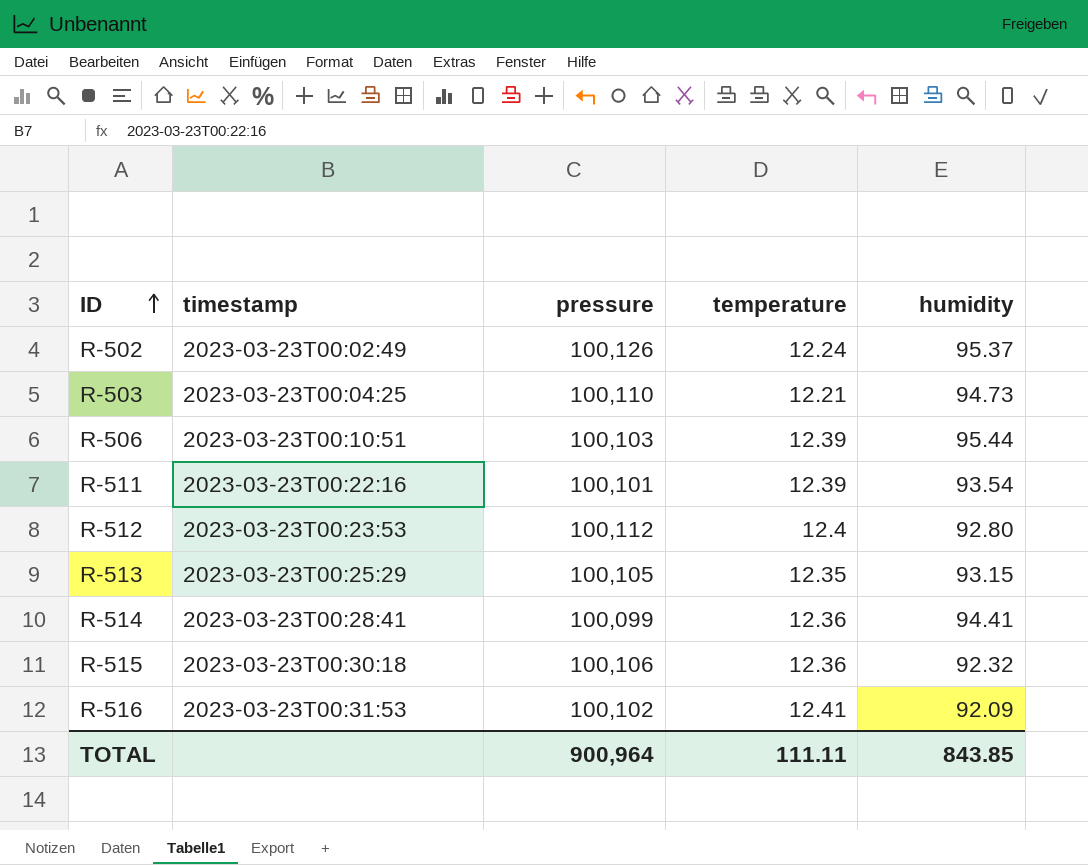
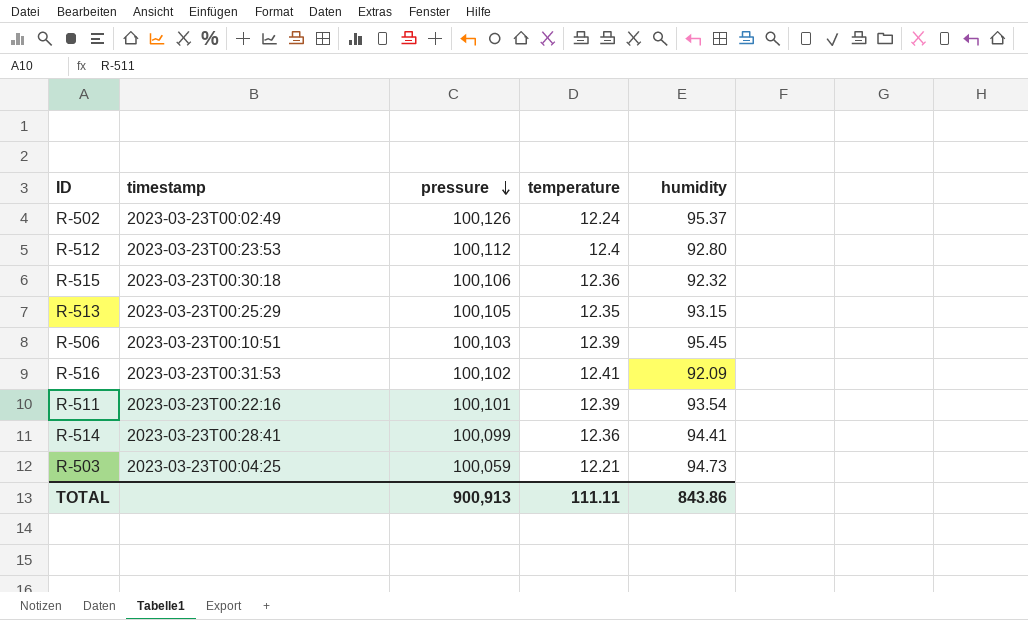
row order: ID ascending -> pressure descending
R-506 | humidity: 95.44 -> 95.45
R-503 | pressure: 100,110 -> 100,059
TOTAL | pressure: 900,964 -> 900,913
TOTAL | humidity: 843.85 -> 843.86

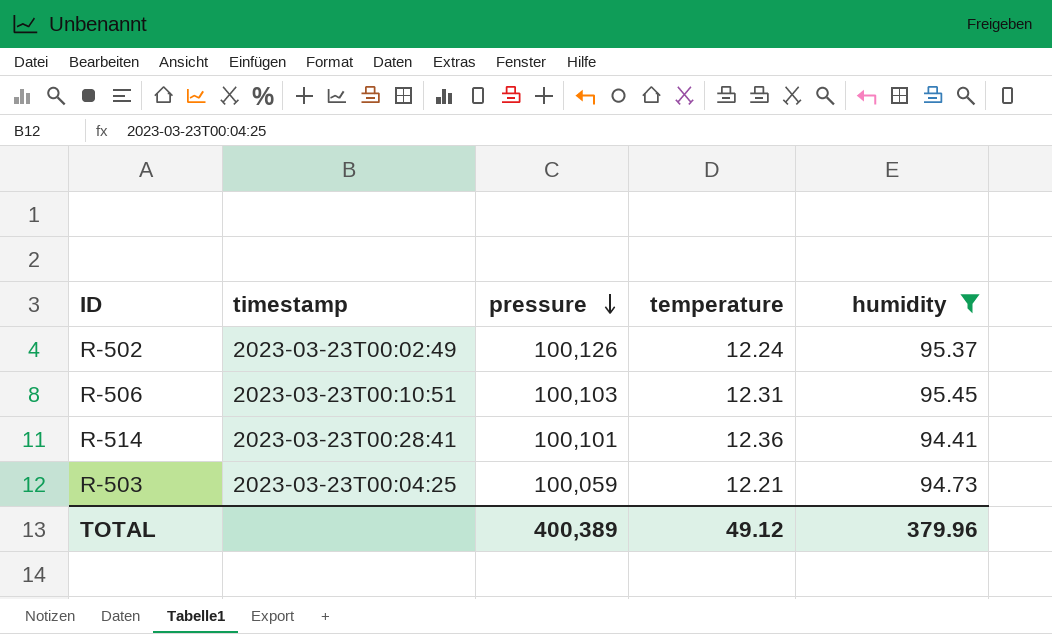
filter: none -> humidity >= 94.41
R-506 | temperature: 12.39 -> 12.31
R-514 | pressure: 100,099 -> 100,101
TOTAL | pressure: 900,913 -> 400,389
TOTAL | temperature: 111.11 -> 49.12
TOTAL | humidity: 843.86 -> 379.96

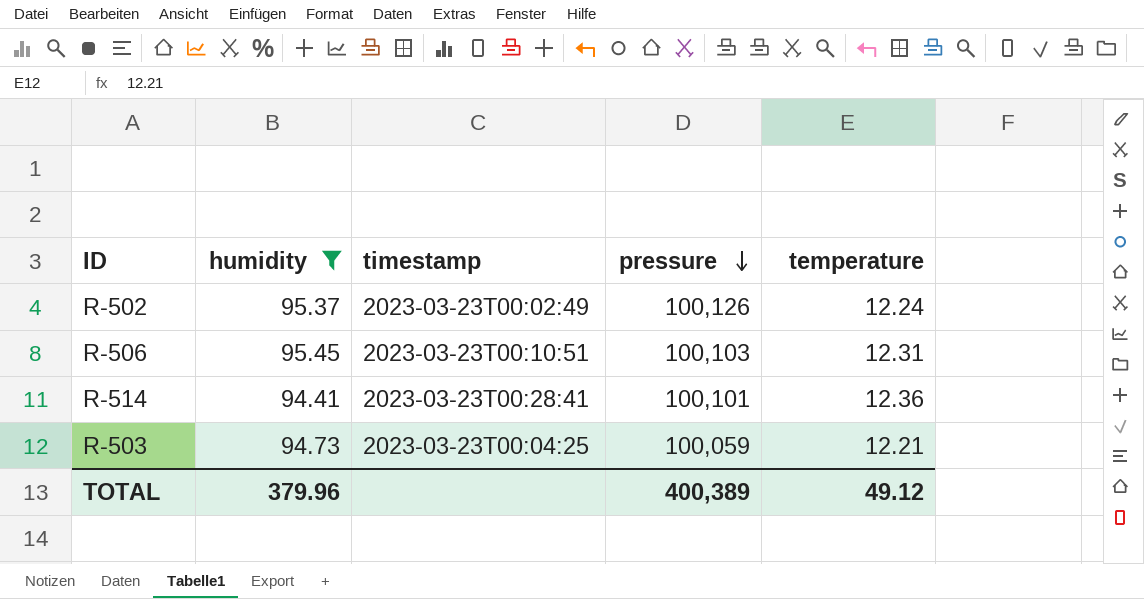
column humidity | position: 5 -> 2

